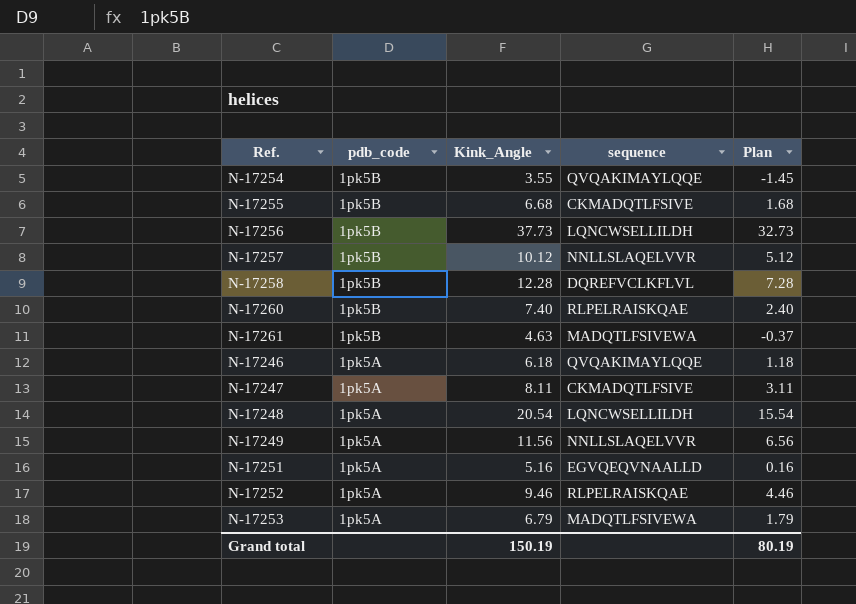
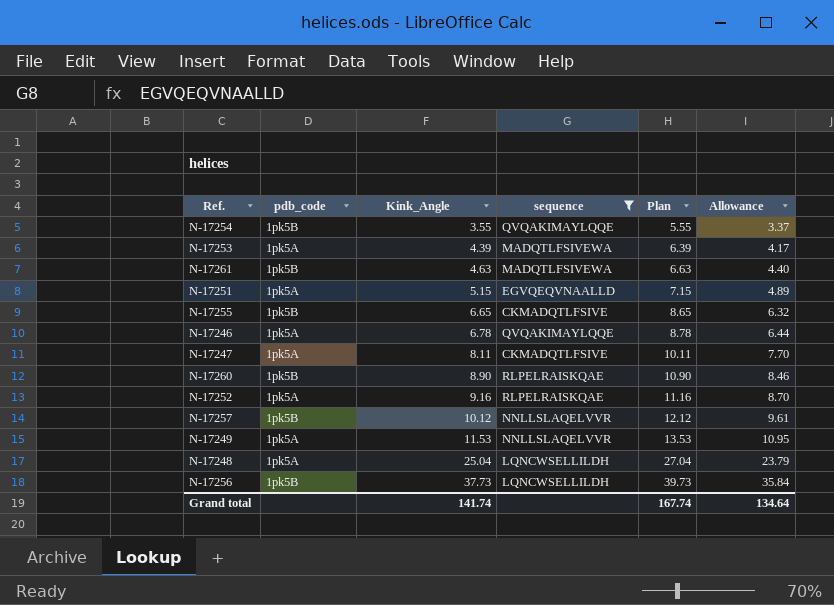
filter: none -> sequence != DQREFVCLKFLVL
row order: pdb_code descending -> Kink_Angle ascending
column Plan | formula: [Kink_Angle] - 5 -> [Kink_Angle] + 2
column Allowance | formula: none -> [Kink_Angle] * 0.95
N-17253 | Kink_Angle: 6.79 -> 4.39
N-17251 | Kink_Angle: 5.16 -> 5.15
N-17255 | Kink_Angle: 6.68 -> 6.65
N-17246 | Kink_Angle: 6.18 -> 6.78
N-17260 | Kink_Angle: 7.40 -> 8.90
N-17252 | Kink_Angle: 9.46 -> 9.16
N-17249 | Kink_Angle: 11.56 -> 11.53
N-17248 | Kink_Angle: 20.54 -> 25.04
Grand total | Kink_Angle: 150.19 -> 141.74
Grand total | Plan: 80.19 -> 167.74

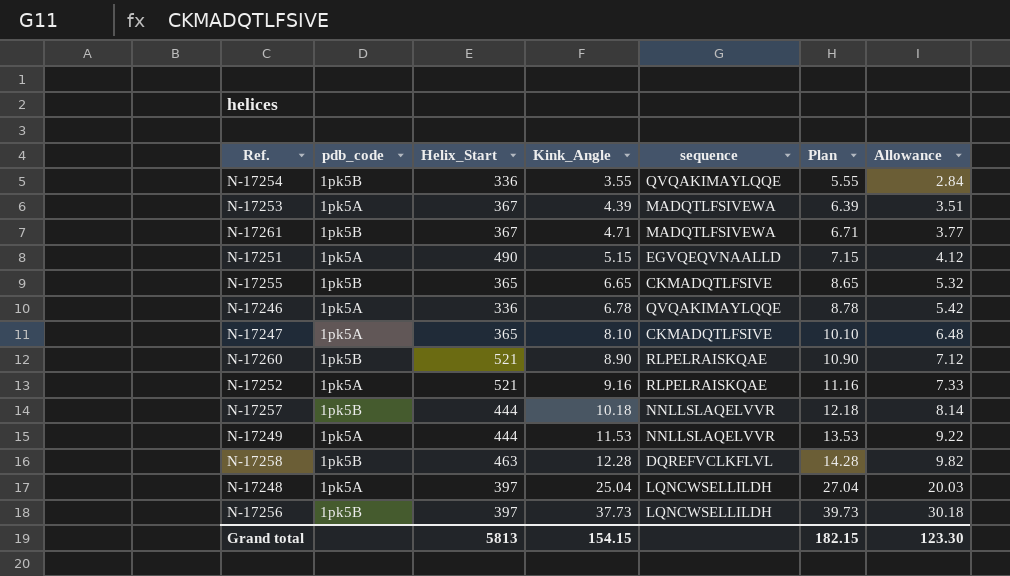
filter: sequence != DQREFVCLKFLVL -> none
column Helix_Start | position: none -> 3
column Allowance | formula: [Kink_Angle] * 0.95 -> [Kink_Angle] * 0.8
N-17261 | Kink_Angle: 4.63 -> 4.71
N-17261 | Plan: 6.63 -> 6.71
N-17247 | Kink_Angle: 8.11 -> 8.10
N-17247 | Plan: 10.11 -> 10.10
N-17257 | Kink_Angle: 10.12 -> 10.18
N-17257 | Plan: 12.12 -> 12.18
Grand total | Kink_Angle: 141.74 -> 154.15
Grand total | Plan: 167.74 -> 182.15
Grand total | Allowance: 134.64 -> 123.30

